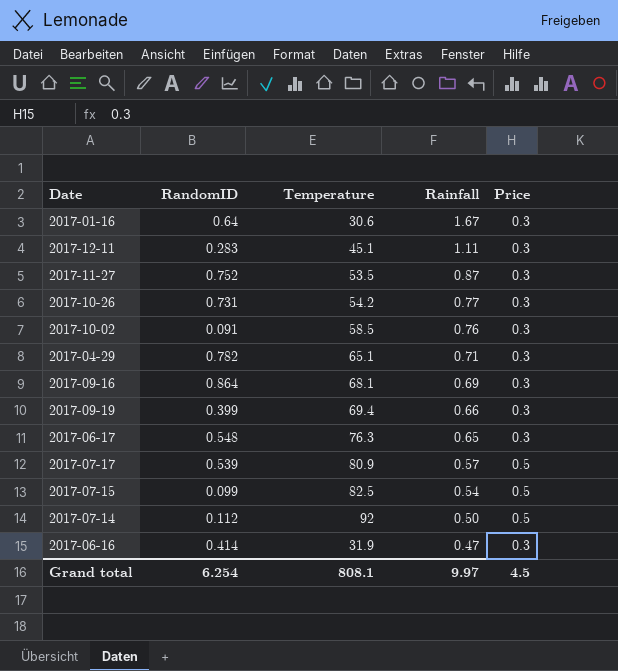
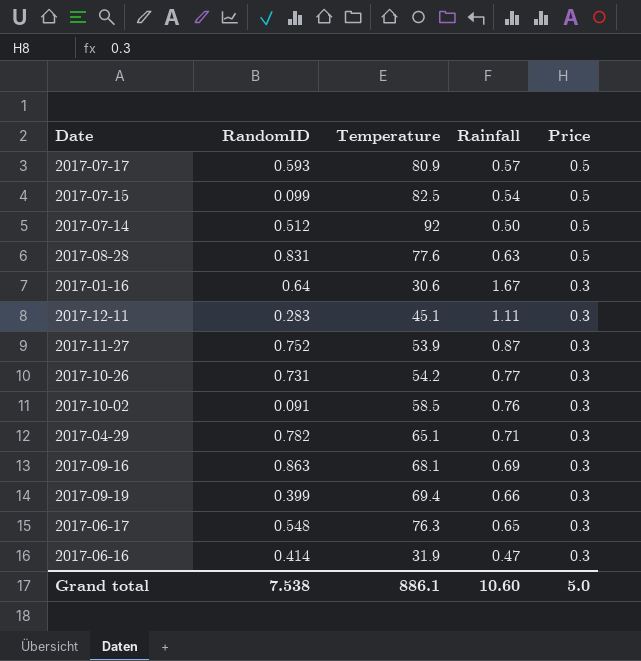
row order: Rainfall descending -> Price descending
2017-07-17 | RandomID: 0.539 -> 0.593
2017-07-14 | RandomID: 0.112 -> 0.512
row 2017-08-28: none -> 0.831 | 77.6 | 0.63 | 0.5
2017-11-27 | Temperature: 53.5 -> 53.9
2017-09-16 | RandomID: 0.864 -> 0.863
Grand total | RandomID: 6.254 -> 7.538
Grand total | Temperature: 808.1 -> 886.1
Grand total | Rainfall: 9.97 -> 10.60
Grand total | Price: 4.5 -> 5.0

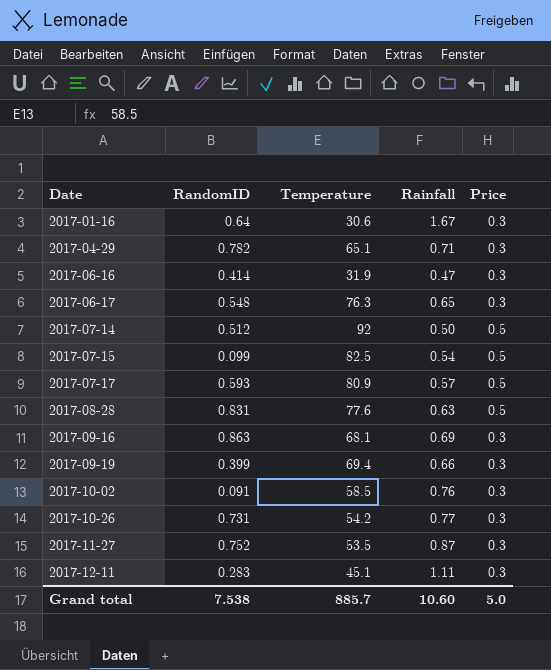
row order: Price descending -> Date ascending
2017-11-27 | Temperature: 53.9 -> 53.5
Grand total | Temperature: 886.1 -> 885.7

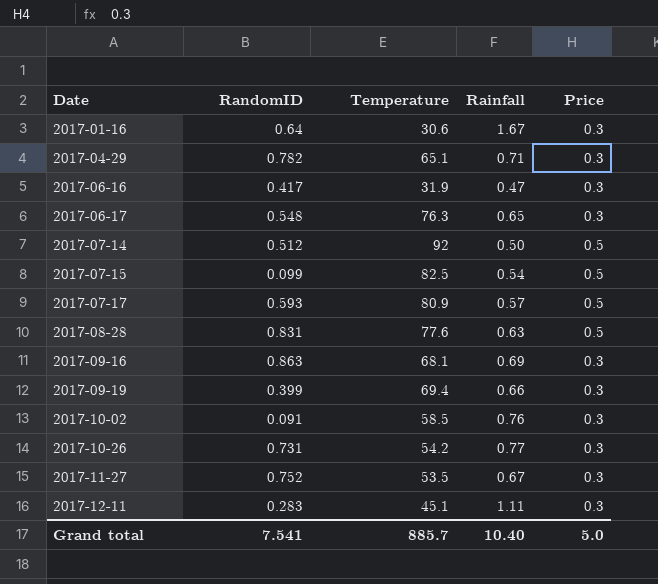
2017-06-16 | RandomID: 0.414 -> 0.417
2017-11-27 | Rainfall: 0.87 -> 0.67
Grand total | RandomID: 7.538 -> 7.541
Grand total | Rainfall: 10.60 -> 10.40

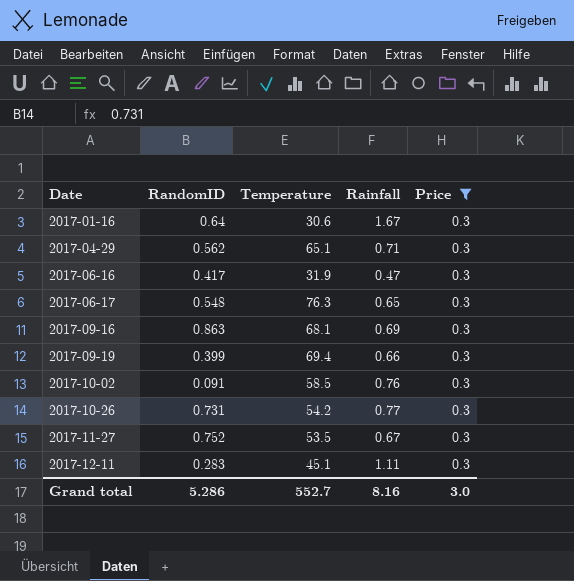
filter: none -> Price = 0.3
2017-04-29 | RandomID: 0.782 -> 0.562
Grand total | RandomID: 7.541 -> 5.286
Grand total | Temperature: 885.7 -> 552.7
Grand total | Rainfall: 10.40 -> 8.16
Grand total | Price: 5.0 -> 3.0

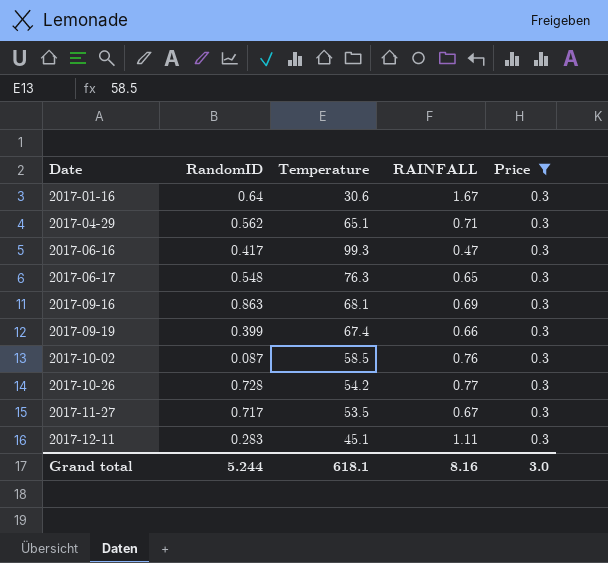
column name: Rainfall -> RAINFALL
2017-06-16 | Temperature: 31.9 -> 99.3
2017-09-19 | Temperature: 69.4 -> 67.4
2017-10-02 | RandomID: 0.091 -> 0.087
2017-10-26 | RandomID: 0.731 -> 0.728
2017-11-27 | RandomID: 0.752 -> 0.717
Grand total | RandomID: 5.286 -> 5.244
Grand total | Temperature: 552.7 -> 618.1

